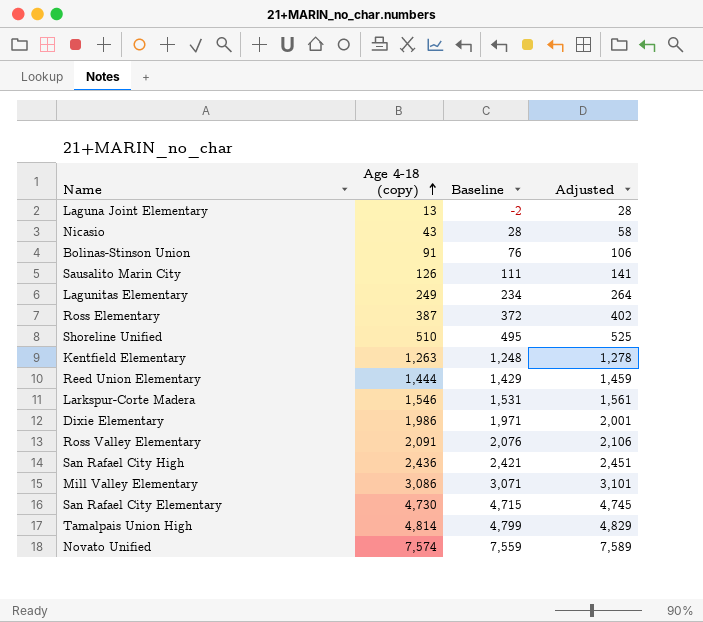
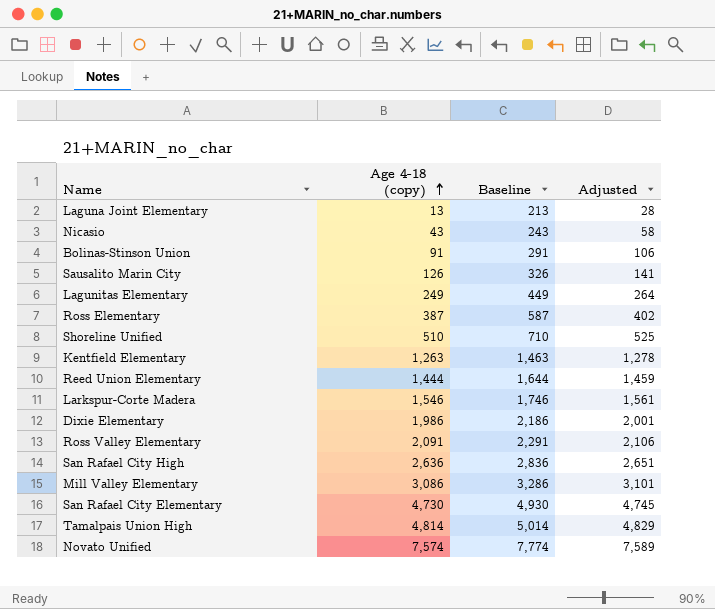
column Baseline | formula: [Age 4-18 (copy)] - 15 -> [Age 4-18 (copy)] + 200
San Rafael City High | Age 4-18 (copy): 2,436 -> 2,636
San Rafael City High | Adjusted: 2,451 -> 2,651

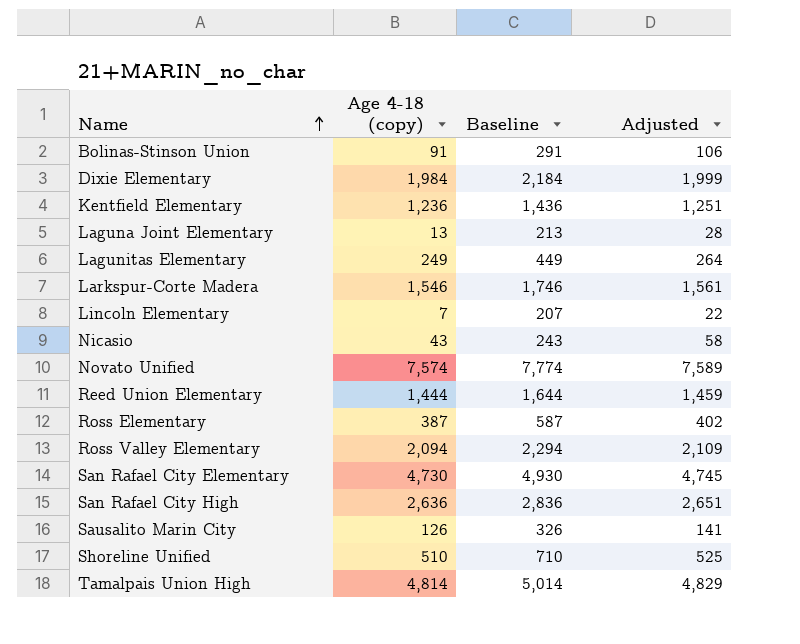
row order: Age 4-18 (copy) ascending -> Name ascending
row Mill Valley Elementary: 3,086 | 3,286 | 3,101 -> none
Dixie Elementary | Age 4-18 (copy): 1,986 -> 1,984
Dixie Elementary | Baseline: 2,186 -> 2,184
Dixie Elementary | Adjusted: 2,001 -> 1,999
Kentfield Elementary | Age 4-18 (copy): 1,263 -> 1,236
Kentfield Elementary | Baseline: 1,463 -> 1,436
Kentfield Elementary | Adjusted: 1,278 -> 1,251
row Lincoln Elementary: none -> 7 | 207 | 22
Ross Valley Elementary | Age 4-18 (copy): 2,091 -> 2,094
Ross Valley Elementary | Baseline: 2,291 -> 2,294
Ross Valley Elementary | Adjusted: 2,106 -> 2,109

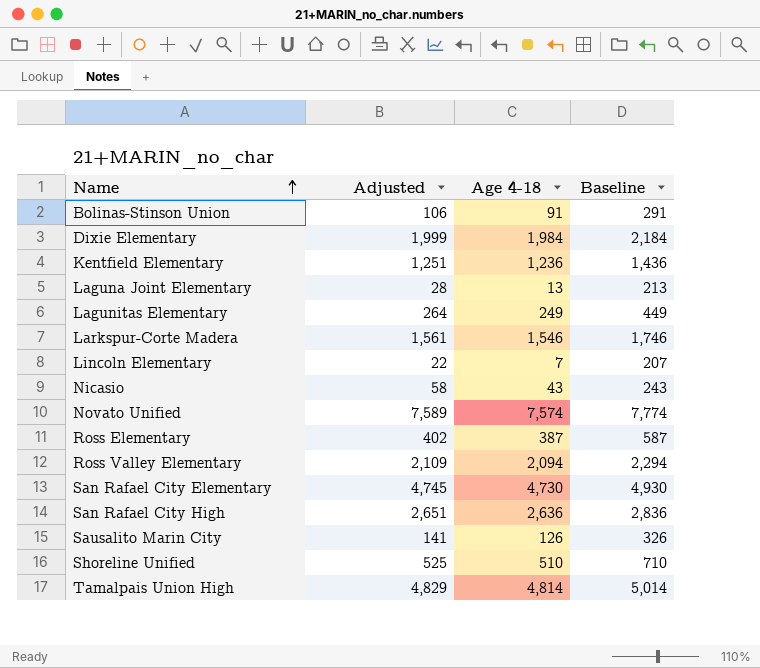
column Adjusted | position: 4 -> 2
column name: Age 4-18 (copy) -> Age 4-18
row Reed Union Elementary: 1,444 | 1,644 | 1,459 -> none

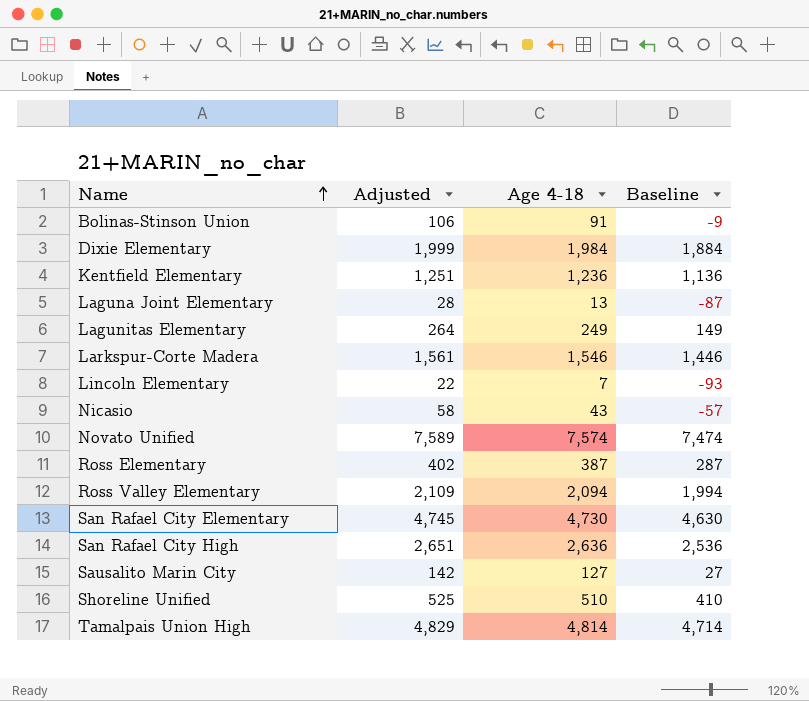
column Baseline | formula: [Age 4-18] + 200 -> [Age 4-18] - 100
Sausalito Marin City | Adjusted: 141 -> 142
Sausalito Marin City | Age 4-18: 126 -> 127

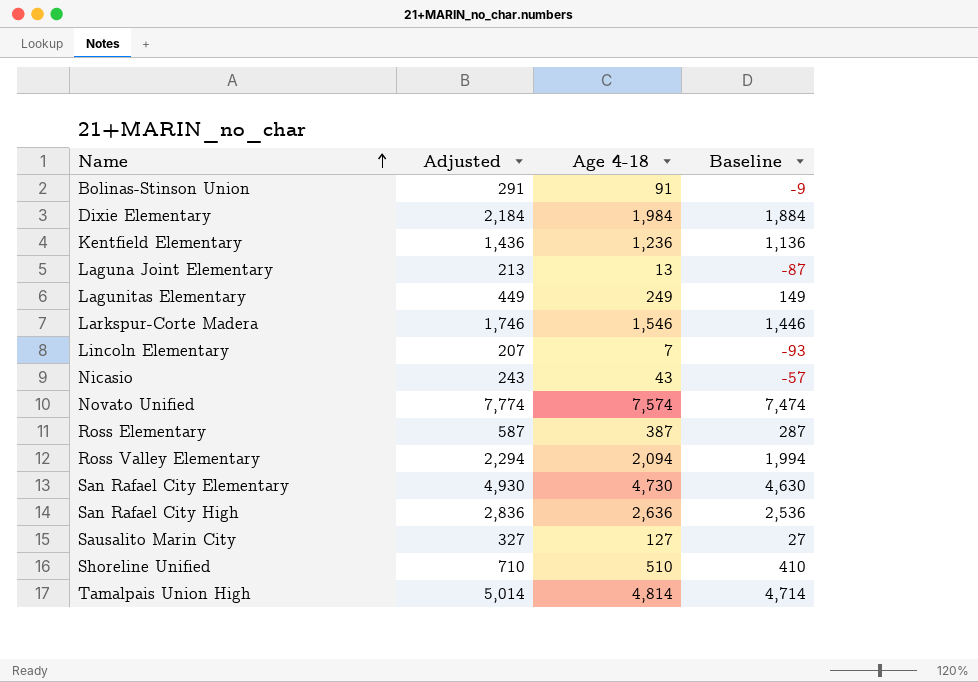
column Adjusted | formula: [Age 4-18] + 15 -> [Age 4-18] + 200

